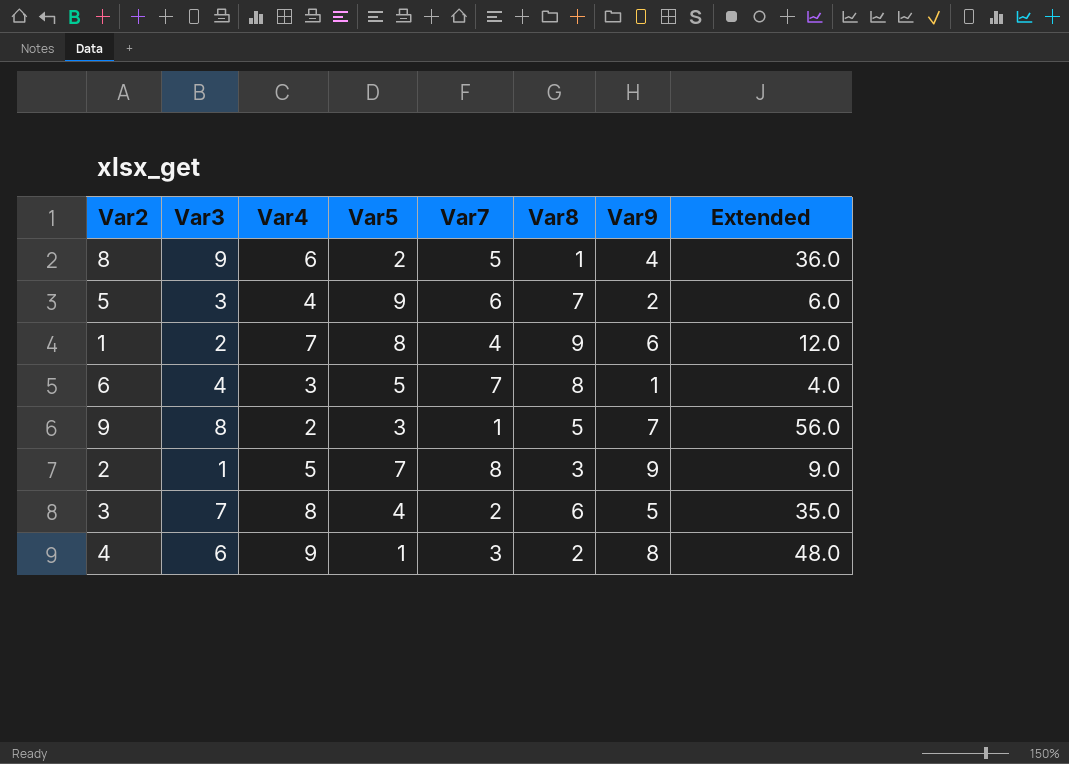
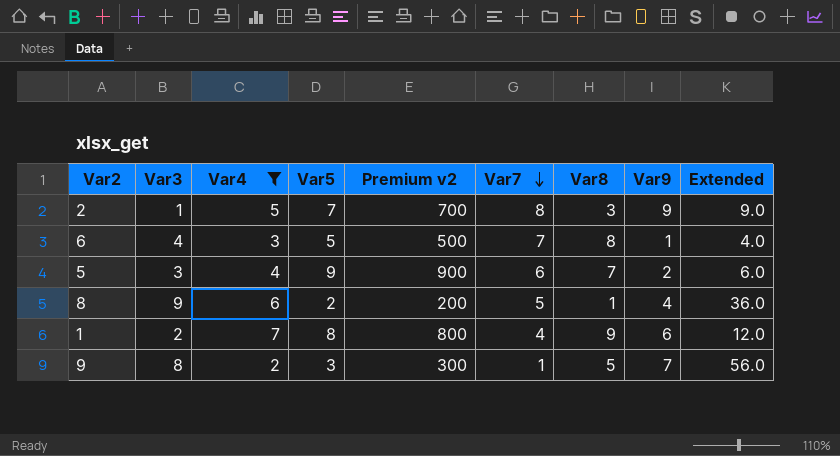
filter: none -> Var4 <= 7
row order: none -> Var7 descending
column Premium v2 | formula: none -> [Var5] * 100

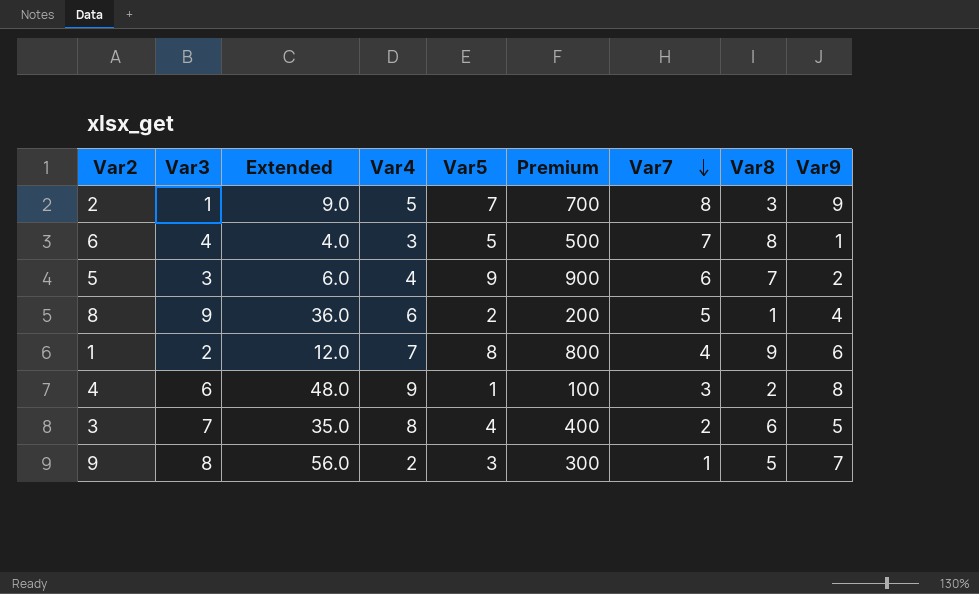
filter: Var4 <= 7 -> none
column Extended | position: 9 -> 3
column name: Premium v2 -> Premium

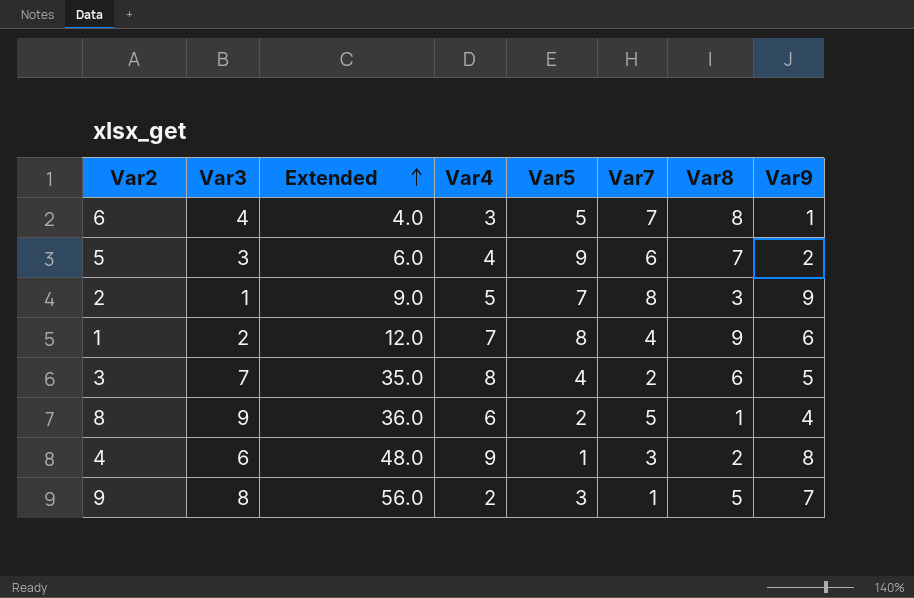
row order: Var7 descending -> Extended ascending
column Premium | formula: [Var5] * 100 -> none

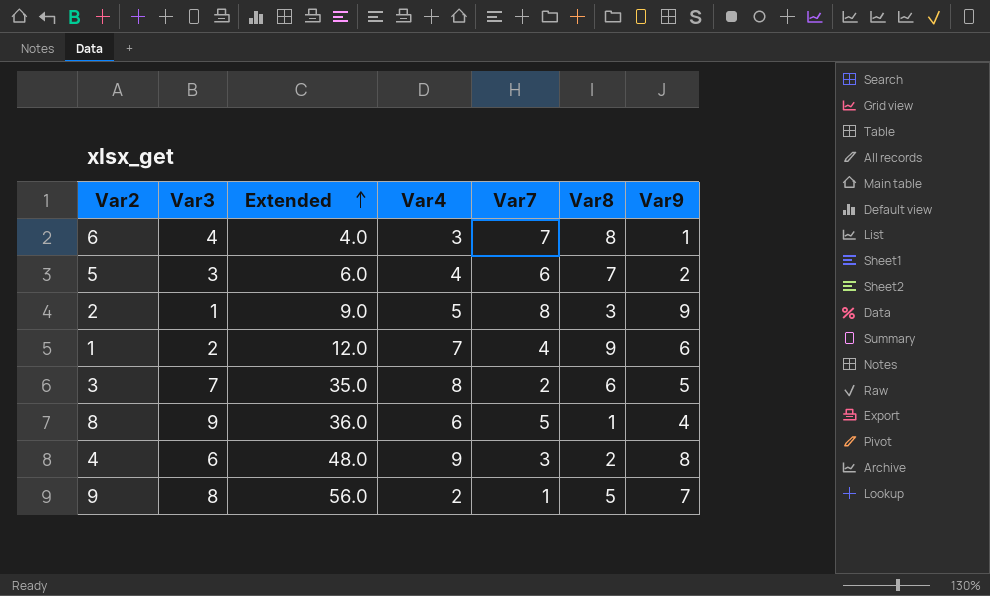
column Var5 | position: 5 -> none

